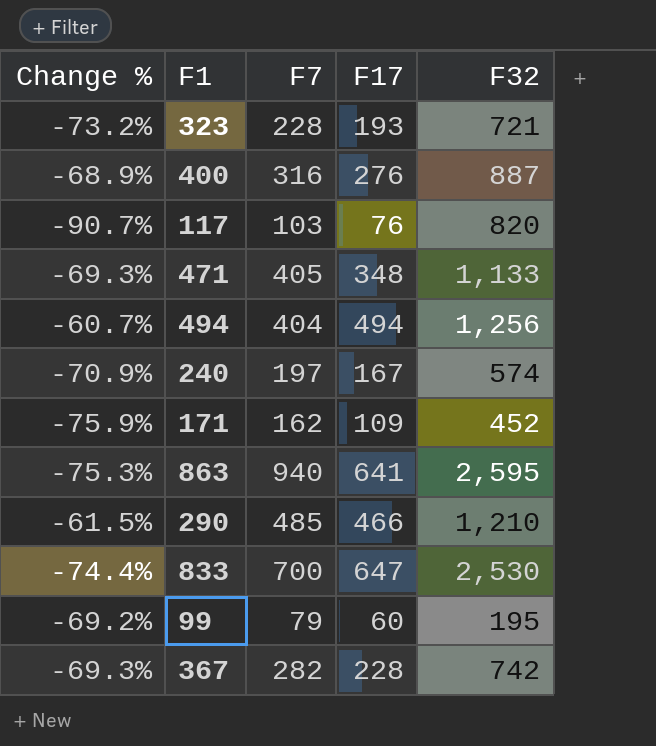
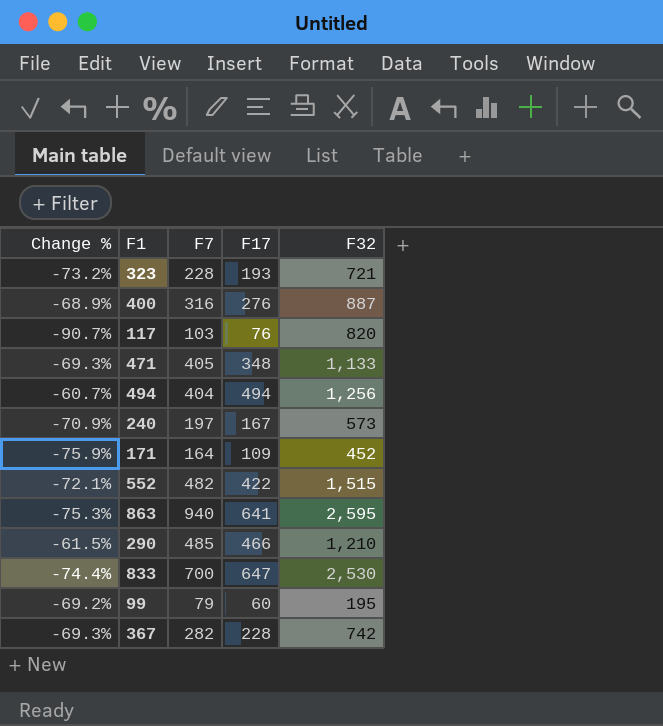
240 | F32: 574 -> 573
171 | F7: 162 -> 164
row 552: none -> -72.1% | 482 | 422 | 1,515

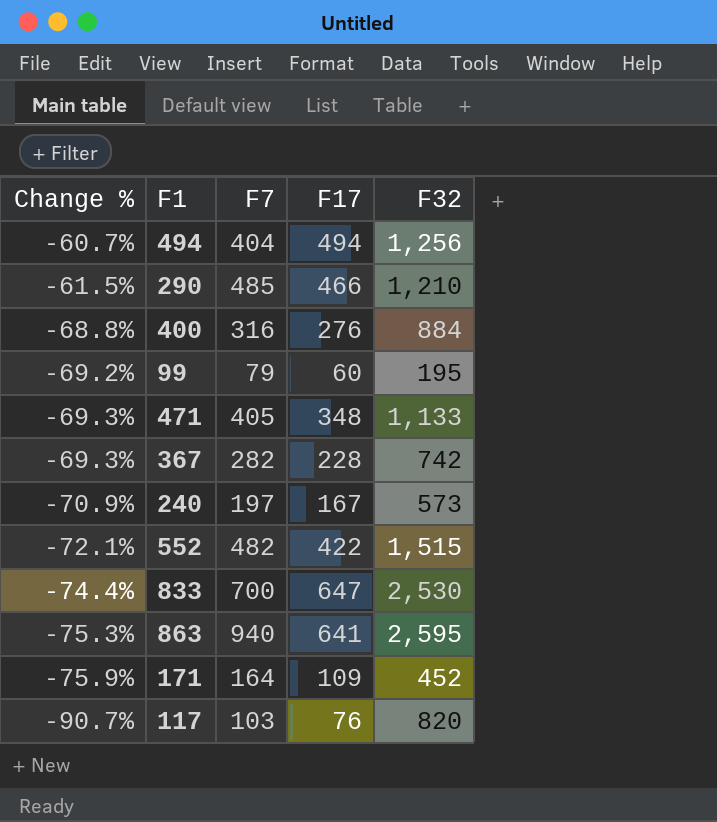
row order: none -> Change % descending
row 323: -73.2% | 228 | 193 | 721 -> none
400 | Change %: -68.9% -> -68.8%
400 | F32: 887 -> 884

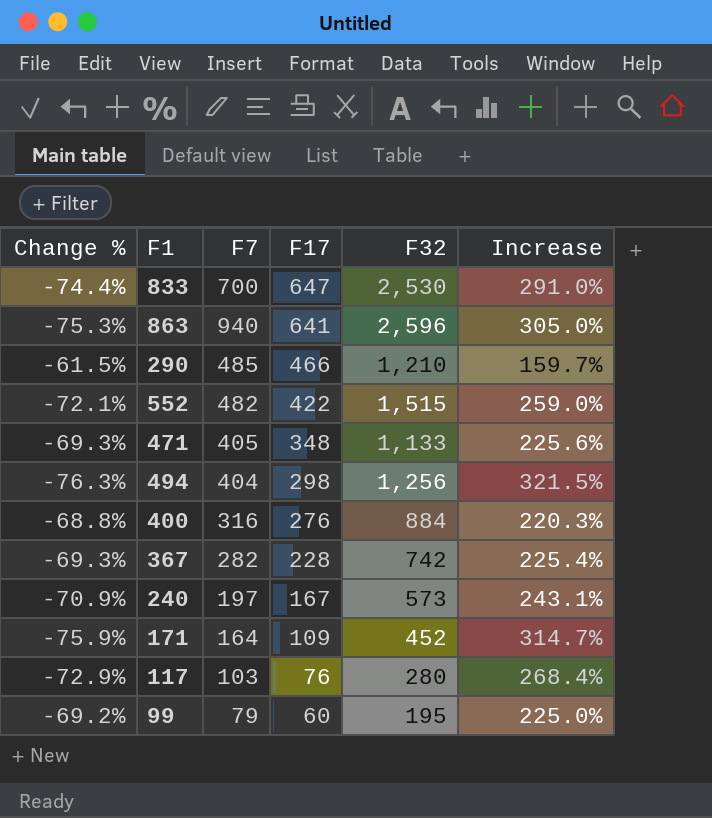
row order: Change % descending -> F17 descending
column Increase | formula: none -> ([F32] - [F17]) / [F17]
863 | F32: 2,595 -> 2,596
494 | Change %: -60.7% -> -76.3%
494 | F17: 494 -> 298
117 | Change %: -90.7% -> -72.9%
117 | F32: 820 -> 280

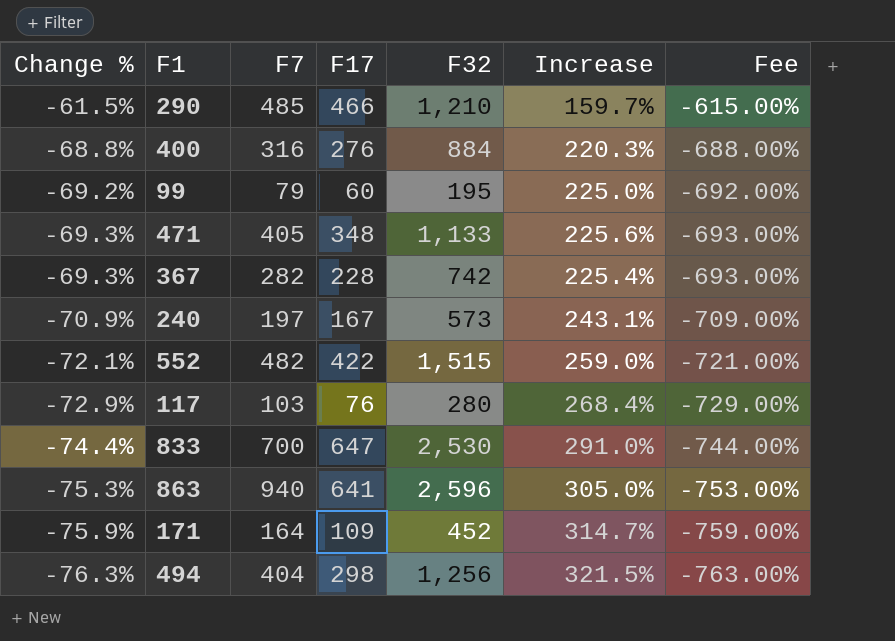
row order: F17 descending -> Change % descending
column Fee | formula: none -> [Change %] * 10

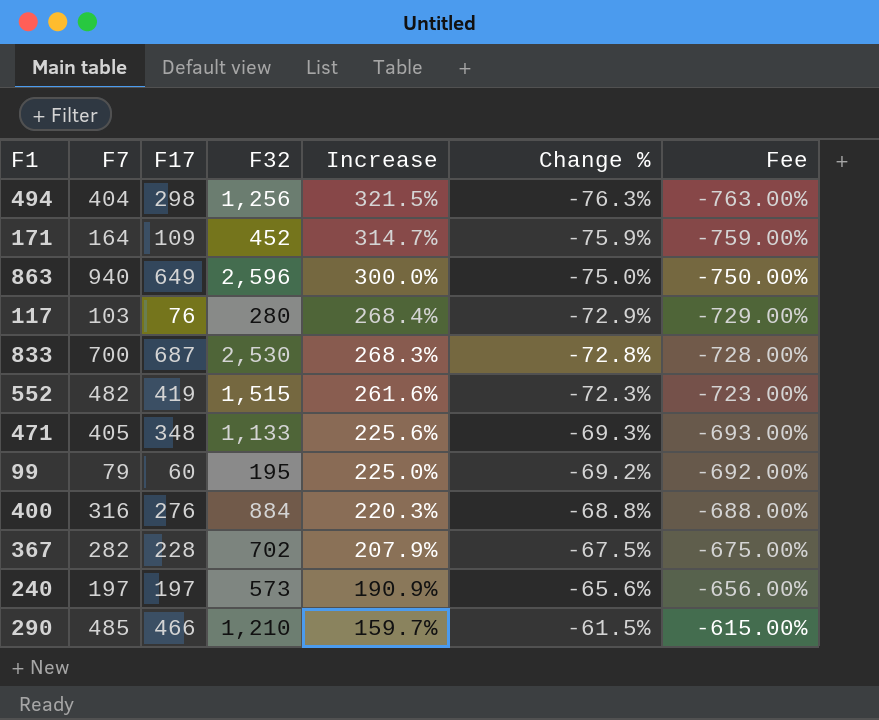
row order: Change % descending -> Increase descending
column Change % | position: 1 -> 6
863 | F17: 641 -> 649
863 | Increase: 305.0% -> 300.0%
863 | Change %: -75.3% -> -75.0%
863 | Fee: -753.00% -> -750.00%
833 | F17: 647 -> 687
833 | Increase: 291.0% -> 268.3%
833 | Change %: -74.4% -> -72.8%
833 | Fee: -744.00% -> -728.00%
552 | F17: 422 -> 419
552 | Increase: 259.0% -> 261.6%
552 | Change %: -72.1% -> -72.3%
552 | Fee: -721.00% -> -723.00%
367 | F32: 742 -> 702
367 | Increase: 225.4% -> 207.9%
367 | Change %: -69.3% -> -67.5%
367 | Fee: -693.00% -> -675.00%
240 | F17: 167 -> 197
240 | Increase: 243.1% -> 190.9%
240 | Change %: -70.9% -> -65.6%
240 | Fee: -709.00% -> -656.00%

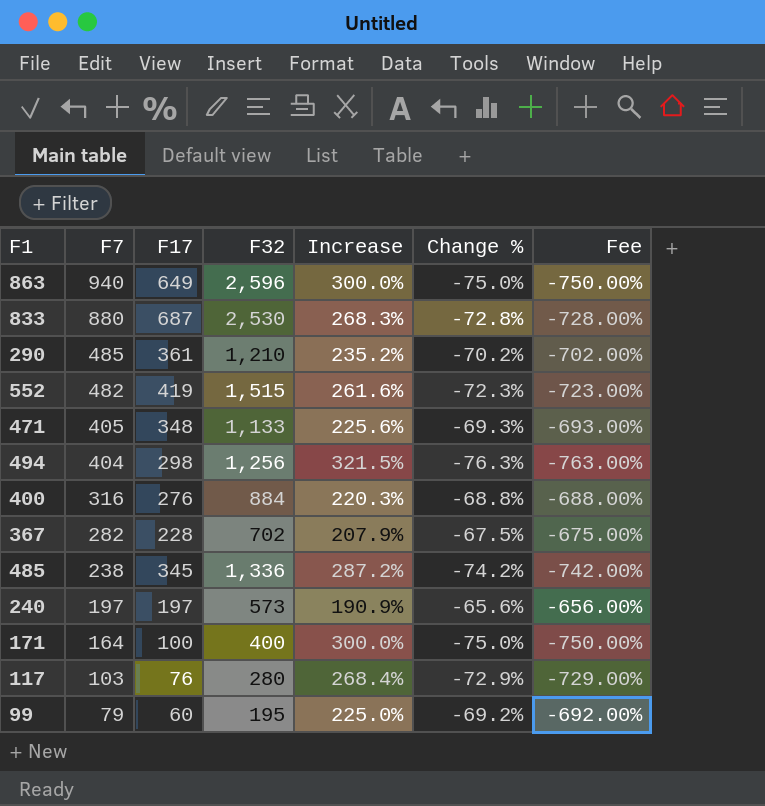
row order: Increase descending -> F7 descending
833 | F7: 700 -> 880
290 | F17: 466 -> 361
290 | Increase: 159.7% -> 235.2%
290 | Change %: -61.5% -> -70.2%
290 | Fee: -615.00% -> -702.00%
row 485: none -> 238 | 345 | 1,336 | 287.2% | -74.2% | -742.00%
171 | F17: 109 -> 100
171 | F32: 452 -> 400
171 | Increase: 314.7% -> 300.0%
171 | Change %: -75.9% -> -75.0%
171 | Fee: -759.00% -> -750.00%

